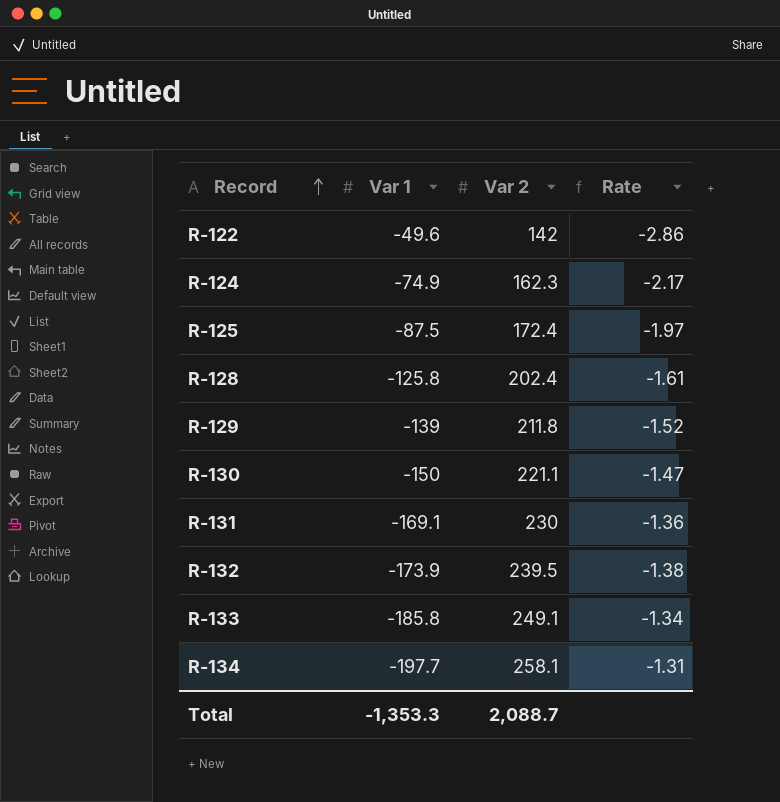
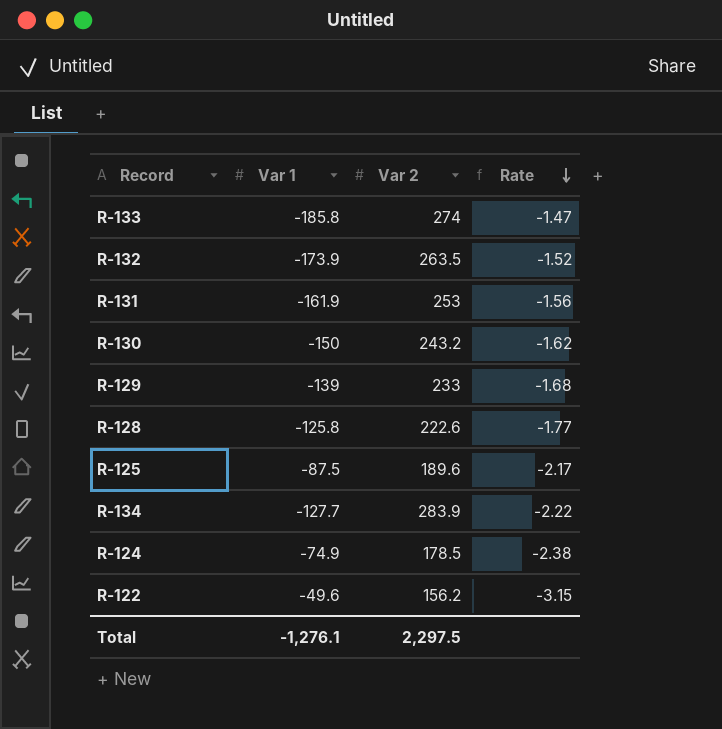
row order: Record ascending -> Rate descending
R-133 | Var 2: 249.1 -> 274
R-133 | Rate: -1.34 -> -1.47
R-132 | Var 2: 239.5 -> 263.5
R-132 | Rate: -1.38 -> -1.52
R-131 | Var 1: -169.1 -> -161.9
R-131 | Var 2: 230 -> 253
R-131 | Rate: -1.36 -> -1.56
R-130 | Var 2: 221.1 -> 243.2
R-130 | Rate: -1.47 -> -1.62
R-129 | Var 2: 211.8 -> 233
R-129 | Rate: -1.52 -> -1.68
R-128 | Var 2: 202.4 -> 222.6
R-128 | Rate: -1.61 -> -1.77
R-125 | Var 2: 172.4 -> 189.6
R-125 | Rate: -1.97 -> -2.17
R-134 | Var 1: -197.7 -> -127.7
R-134 | Var 2: 258.1 -> 283.9
R-134 | Rate: -1.31 -> -2.22
R-124 | Var 2: 162.3 -> 178.5
R-124 | Rate: -2.17 -> -2.38
R-122 | Var 2: 142 -> 156.2
R-122 | Rate: -2.86 -> -3.15
Total | Var 1: -1,353.3 -> -1,276.1
Total | Var 2: 2,088.7 -> 2,297.5

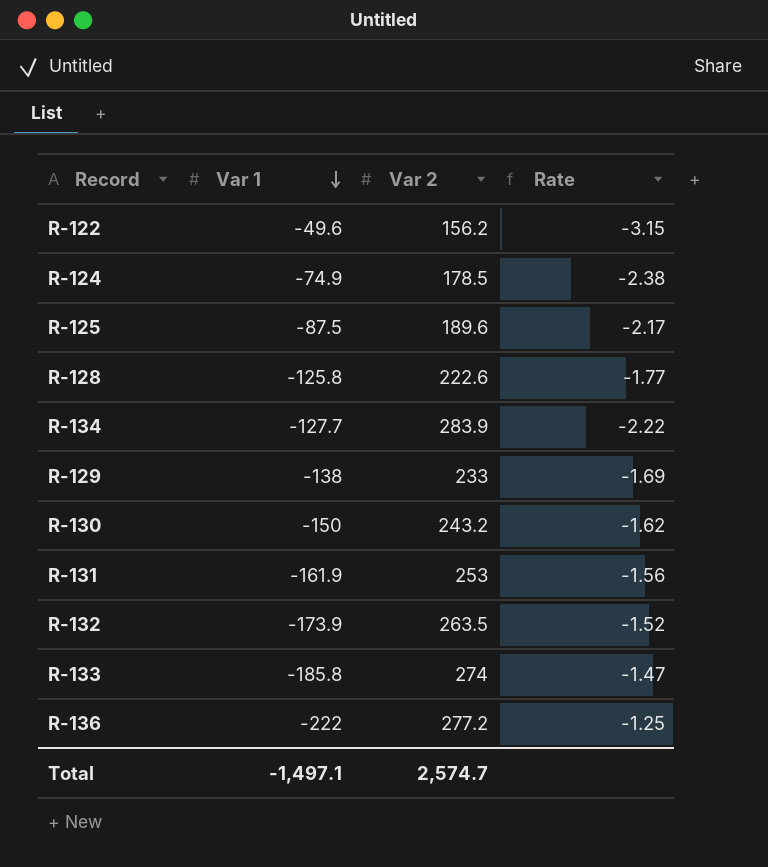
row order: Rate descending -> Var 1 descending
R-129 | Var 1: -139 -> -138
R-129 | Rate: -1.68 -> -1.69
row R-136: none -> -222 | 277.2 | -1.25
Total | Var 1: -1,276.1 -> -1,497.1
Total | Var 2: 2,297.5 -> 2,574.7

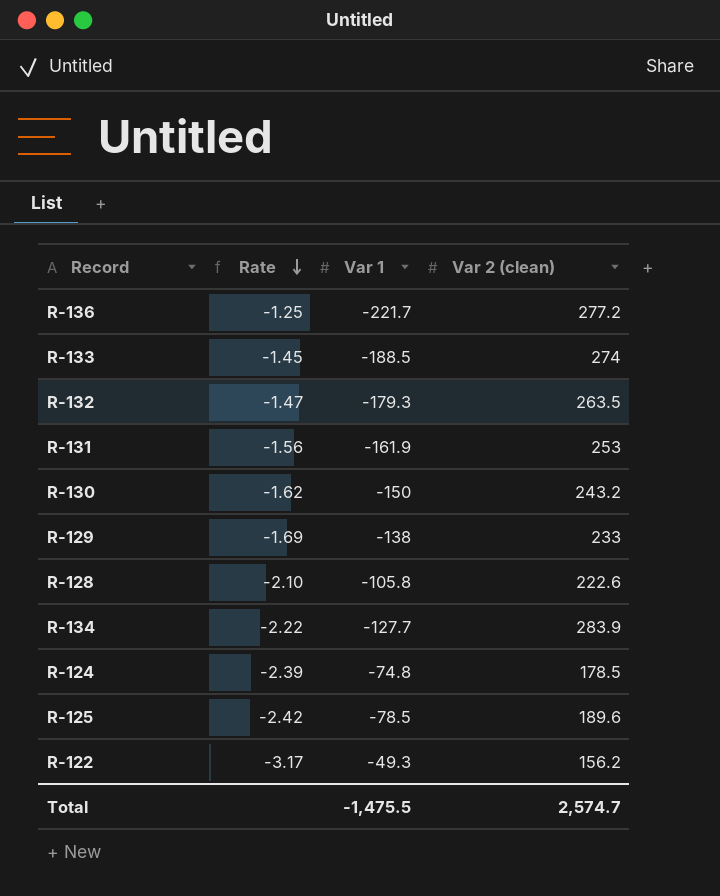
row order: Var 1 descending -> Rate descending
column Rate | position: 4 -> 2
column name: Var 2 -> Var 2 (clean)
R-136 | Var 1: -222 -> -221.7
R-133 | Rate: -1.47 -> -1.45
R-133 | Var 1: -185.8 -> -188.5
R-132 | Rate: -1.52 -> -1.47
R-132 | Var 1: -173.9 -> -179.3
R-128 | Rate: -1.77 -> -2.10
R-128 | Var 1: -125.8 -> -105.8
R-124 | Rate: -2.38 -> -2.39
R-124 | Var 1: -74.9 -> -74.8
R-125 | Rate: -2.17 -> -2.42
R-125 | Var 1: -87.5 -> -78.5
R-122 | Rate: -3.15 -> -3.17
R-122 | Var 1: -49.6 -> -49.3
Total | Var 1: -1,497.1 -> -1,475.5

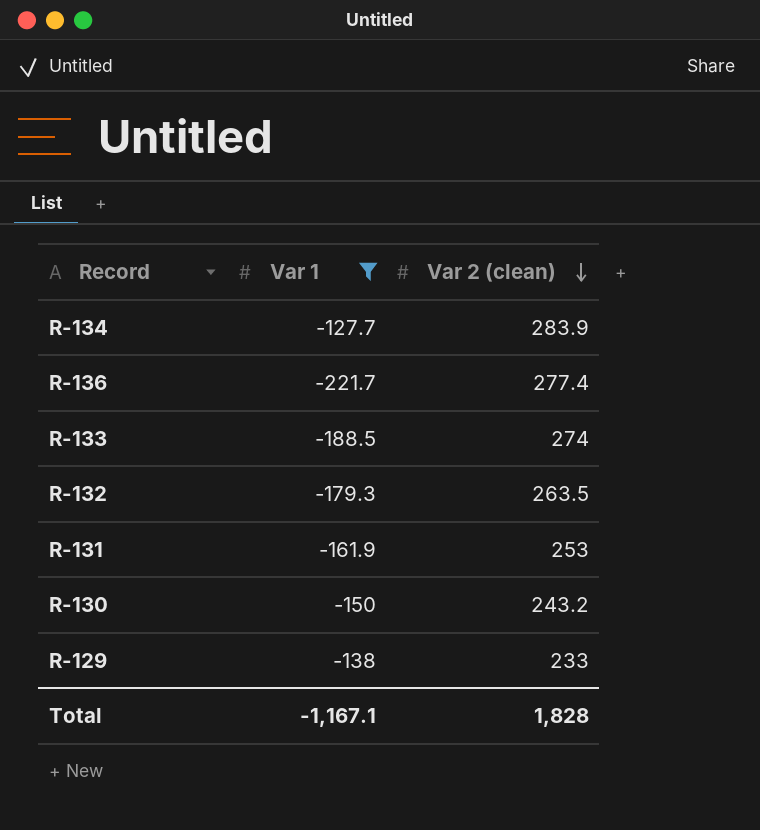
filter: none -> Var 1 <= -127.7
row order: Rate descending -> Var 2 (clean) descending
column Rate | formula: [Var 2 (clean)] / [Var 1] -> none
R-136 | Var 2 (clean): 277.2 -> 277.4
Total | Var 1: -1,475.5 -> -1,167.1
Total | Var 2 (clean): 2,574.7 -> 1,828

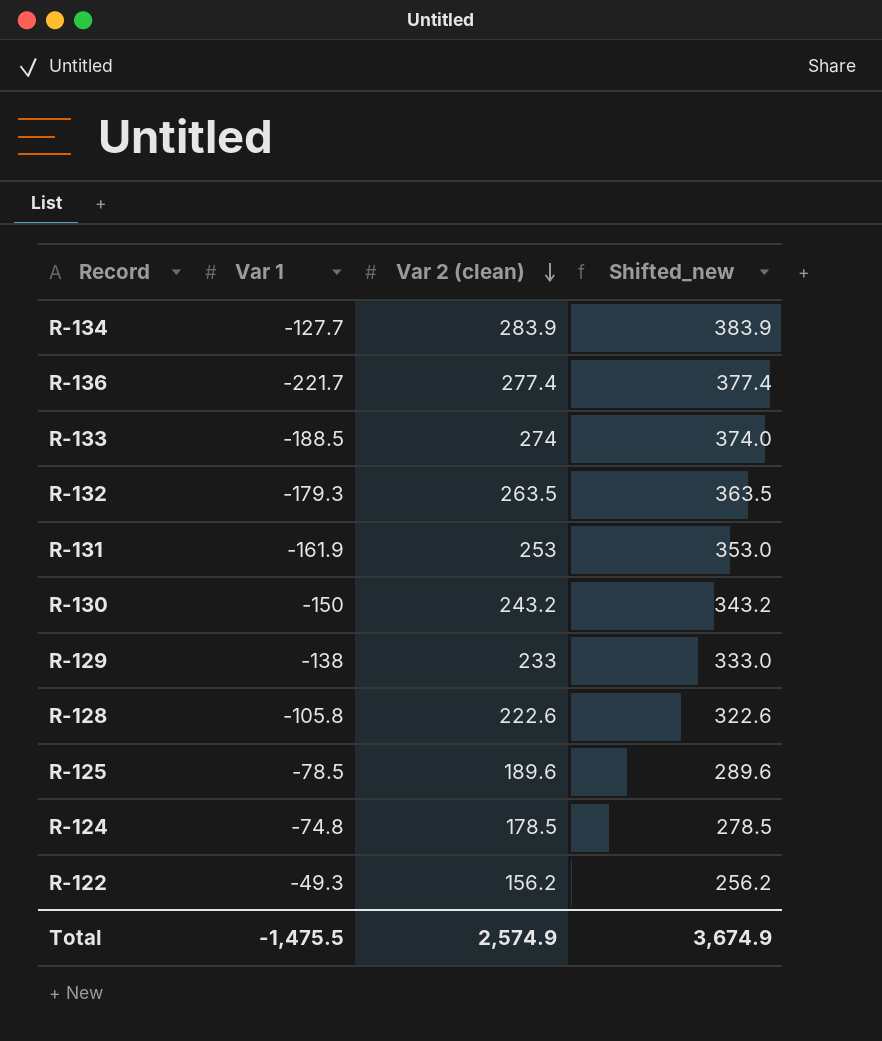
filter: Var 1 <= -127.7 -> none
column Shifted_new | formula: none -> [Var 2 (clean)] + 100
Total | Var 1: -1,167.1 -> -1,475.5
Total | Var 2 (clean): 1,828 -> 2,574.9

